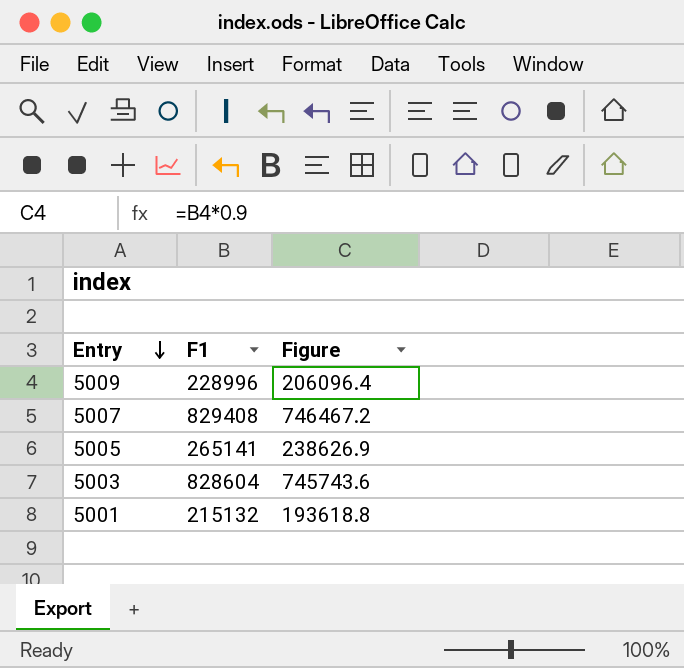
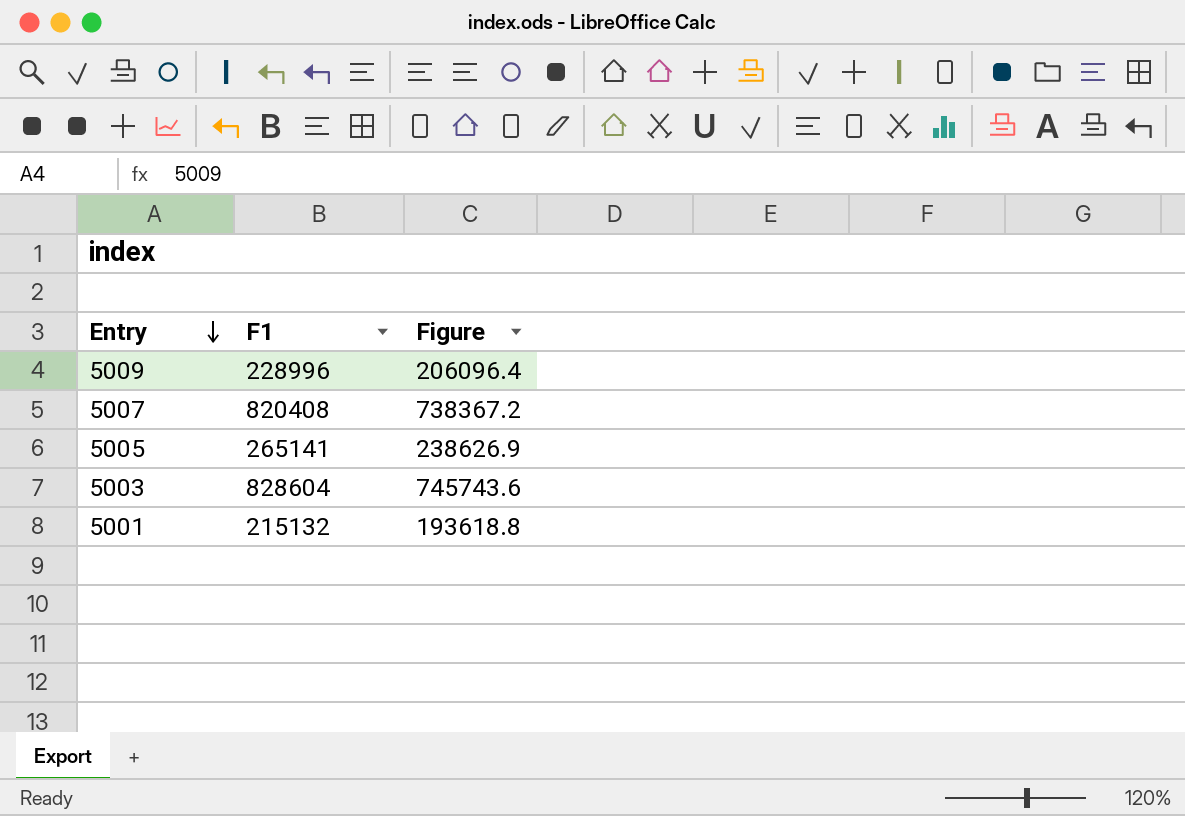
5007 | F1: 829408 -> 820408
5007 | Figure: 746467.2 -> 738367.2

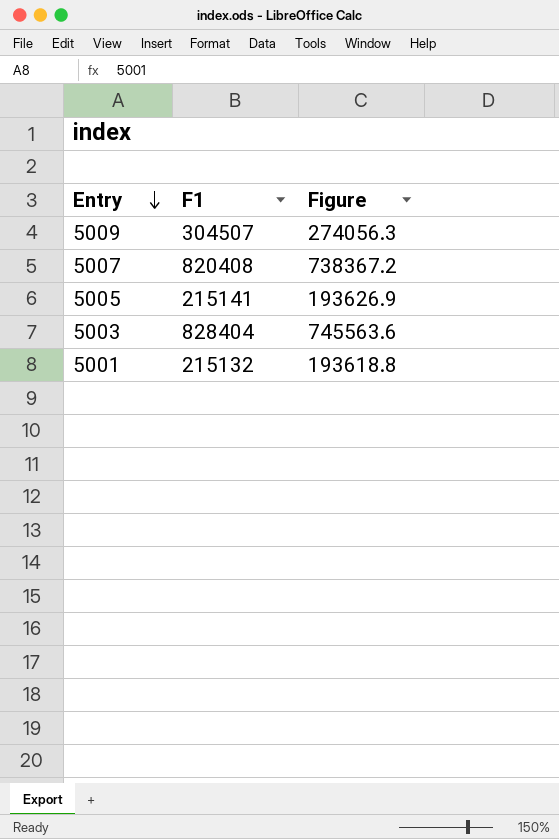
5009 | F1: 228996 -> 304507
5009 | Figure: 206096.4 -> 274056.3
5005 | F1: 265141 -> 215141
5005 | Figure: 238626.9 -> 193626.9
5003 | F1: 828604 -> 828404
5003 | Figure: 745743.6 -> 745563.6

